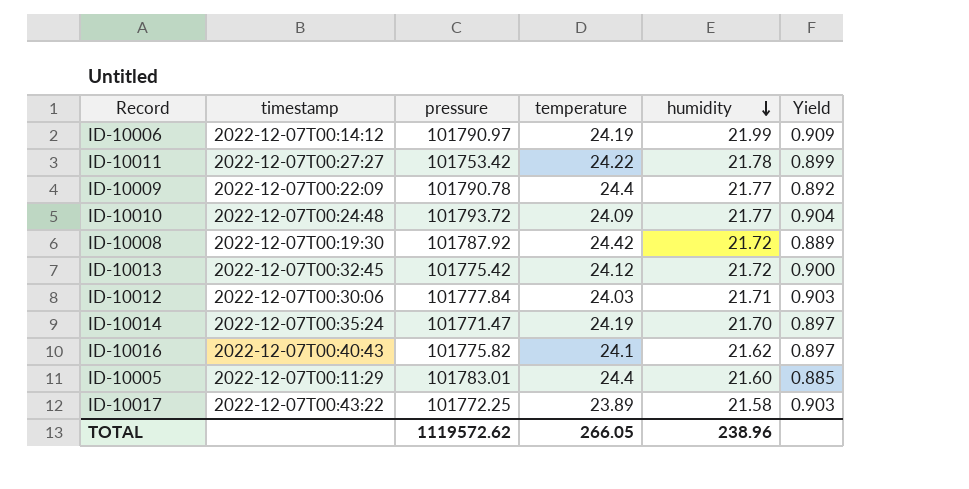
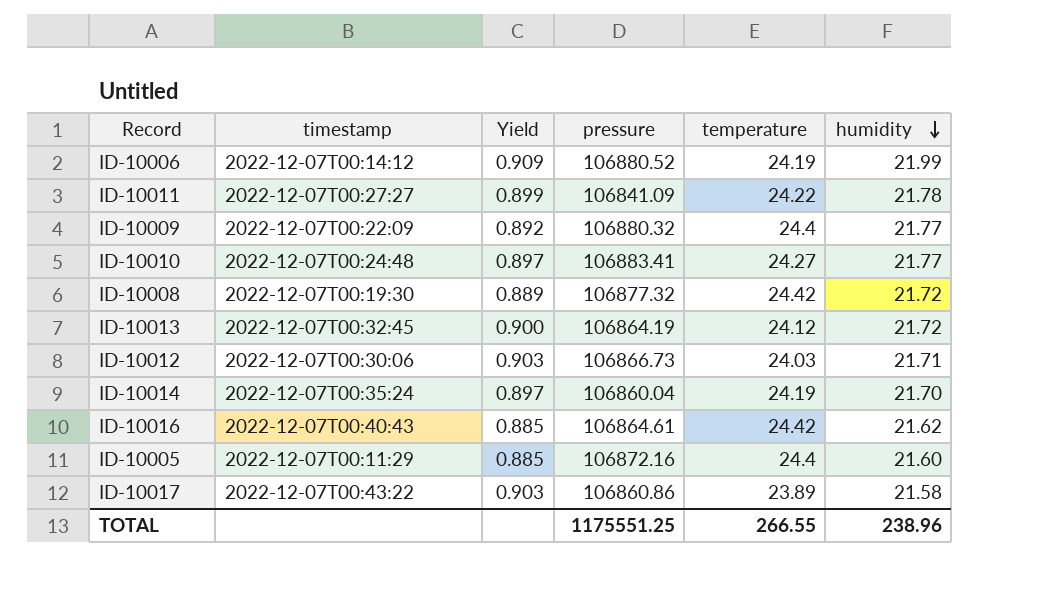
column Yield | position: 6 -> 3
ID-10006 | pressure: 101790.97 -> 106880.52
ID-10011 | pressure: 101753.42 -> 106841.09
ID-10009 | pressure: 101790.78 -> 106880.32
ID-10010 | Yield: 0.904 -> 0.897
ID-10010 | pressure: 101793.72 -> 106883.41
ID-10010 | temperature: 24.09 -> 24.27
ID-10008 | pressure: 101787.92 -> 106877.32
ID-10013 | pressure: 101775.42 -> 106864.19
ID-10012 | pressure: 101777.84 -> 106866.73
ID-10014 | pressure: 101771.47 -> 106860.04
ID-10016 | Yield: 0.897 -> 0.885
ID-10016 | pressure: 101775.82 -> 106864.61
ID-10016 | temperature: 24.1 -> 24.42
ID-10005 | pressure: 101783.01 -> 106872.16
ID-10017 | pressure: 101772.25 -> 106860.86
TOTAL | pressure: 1119572.62 -> 1175551.25
TOTAL | temperature: 266.05 -> 266.55

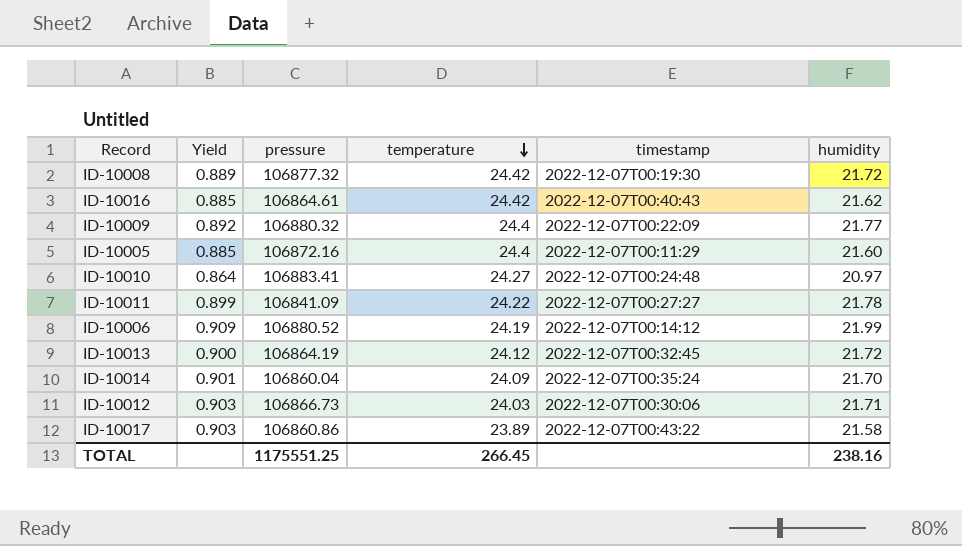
row order: humidity descending -> temperature descending
column timestamp | position: 2 -> 5
ID-10010 | Yield: 0.897 -> 0.864
ID-10010 | humidity: 21.77 -> 20.97
ID-10014 | Yield: 0.897 -> 0.901
ID-10014 | temperature: 24.19 -> 24.09
TOTAL | temperature: 266.55 -> 266.45
TOTAL | humidity: 238.96 -> 238.16

